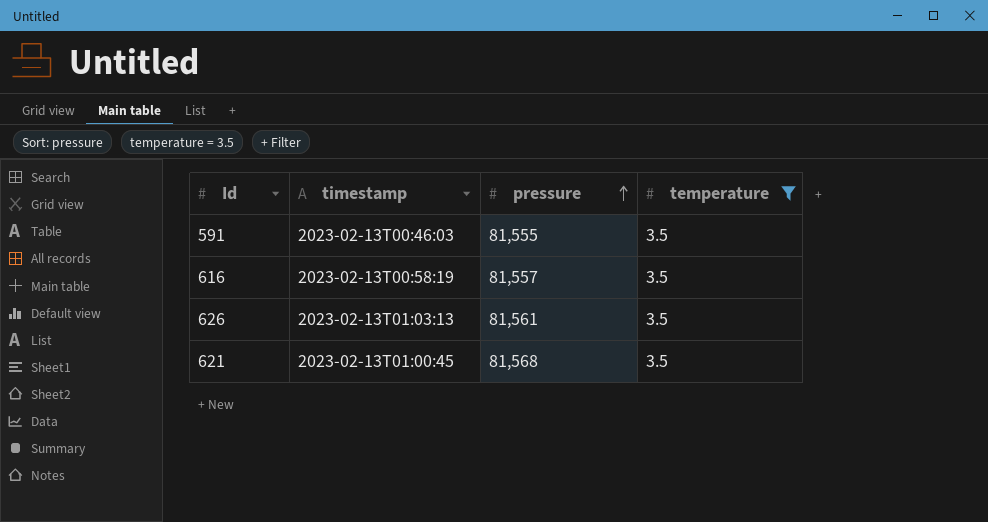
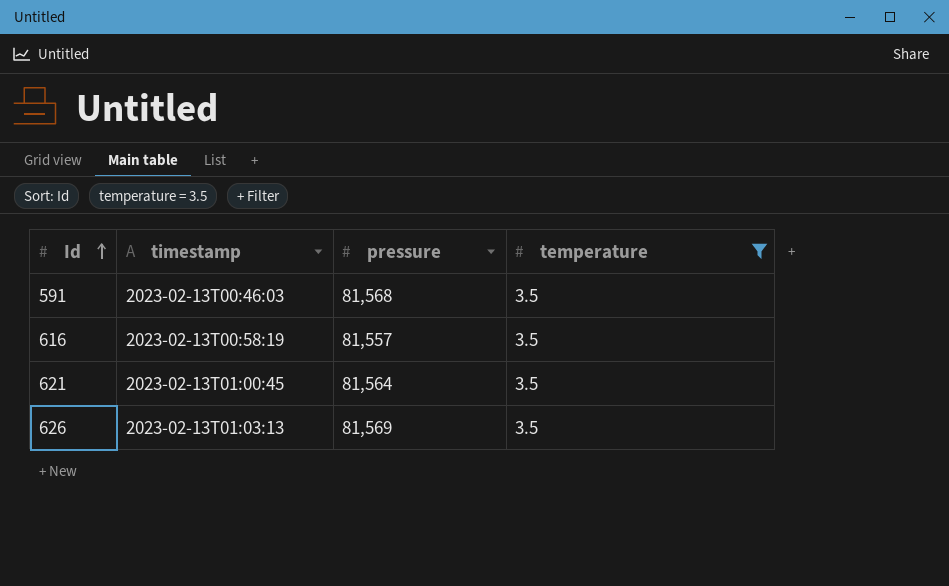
row order: pressure ascending -> Id ascending
591 | pressure: 81,555 -> 81,568
621 | pressure: 81,568 -> 81,564
626 | pressure: 81,561 -> 81,569

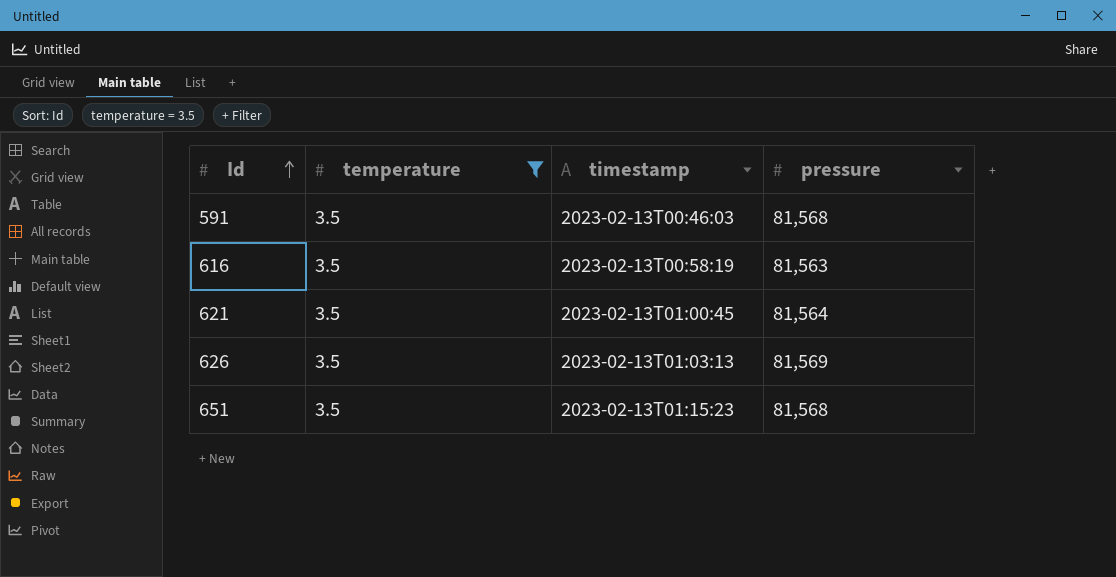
column temperature | position: 4 -> 2
616 | pressure: 81,557 -> 81,563
row 651: none -> 3.5 | 2023-02-13T01:15:23 | 81,568

